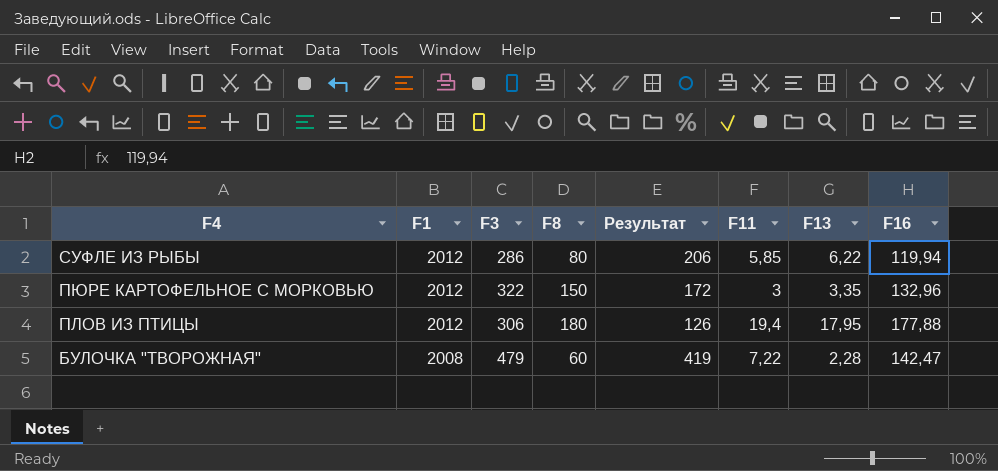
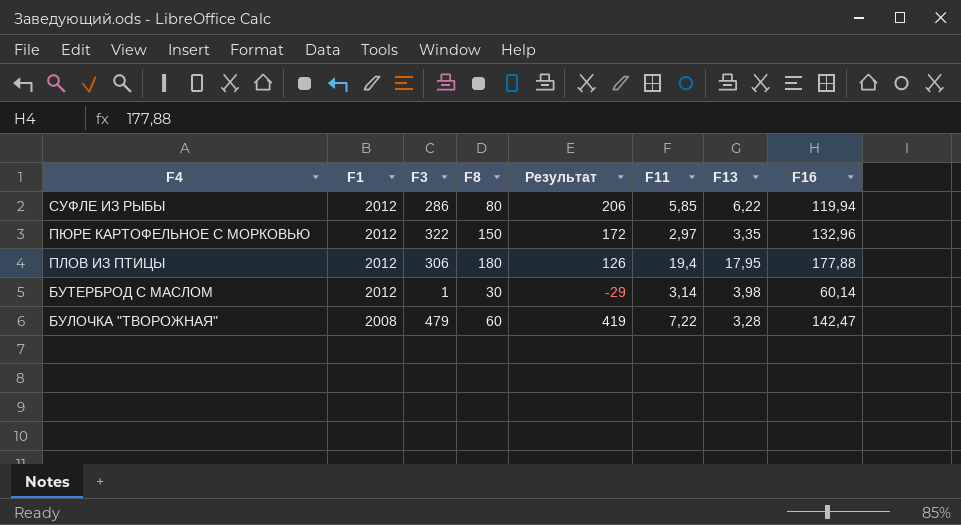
ПЮРЕ КАРТОФЕЛЬНОЕ С МОРКОВЬЮ | F11: 3 -> 2,97
row БУТЕРБРОД С МАСЛОМ: none -> 2012 | 1 | 30 | -29 | 3,14 | 3,98 | 60,14
БУЛОЧКА "ТВОРОЖНАЯ" | F13: 2,28 -> 3,28

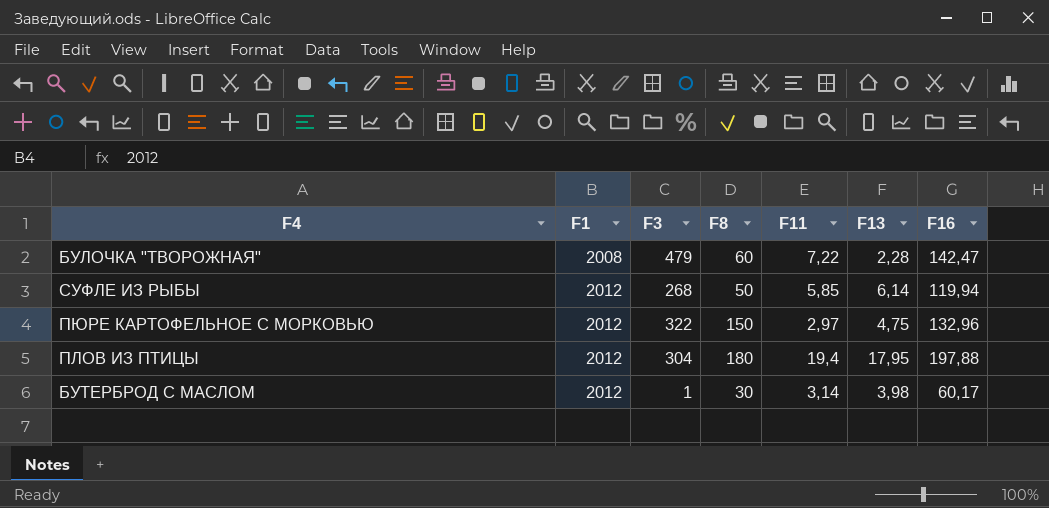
row order: F4 descending -> F1 ascending
column Результат | formula: [F3] - [F8] -> none
БУЛОЧКА "ТВОРОЖНАЯ" | F13: 3,28 -> 2,28
СУФЛЕ ИЗ РЫБЫ | F3: 286 -> 268
СУФЛЕ ИЗ РЫБЫ | F8: 80 -> 50
СУФЛЕ ИЗ РЫБЫ | F13: 6,22 -> 6,14
ПЮРЕ КАРТОФЕЛЬНОЕ С МОРКОВЬЮ | F13: 3,35 -> 4,75
ПЛОВ ИЗ ПТИЦЫ | F3: 306 -> 304
ПЛОВ ИЗ ПТИЦЫ | F16: 177,88 -> 197,88
БУТЕРБРОД С МАСЛОМ | F16: 60,14 -> 60,17

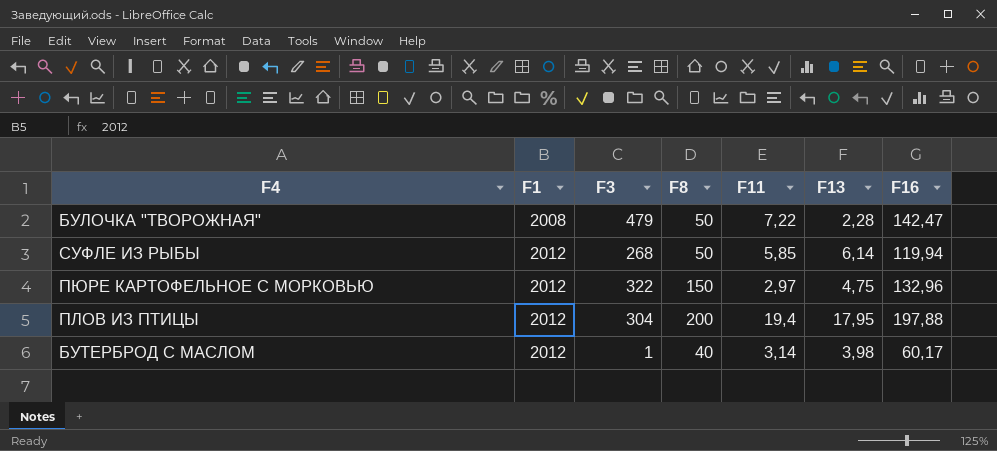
БУЛОЧКА "ТВОРОЖНАЯ" | F8: 60 -> 50
ПЛОВ ИЗ ПТИЦЫ | F8: 180 -> 200
БУТЕРБРОД С МАСЛОМ | F8: 30 -> 40

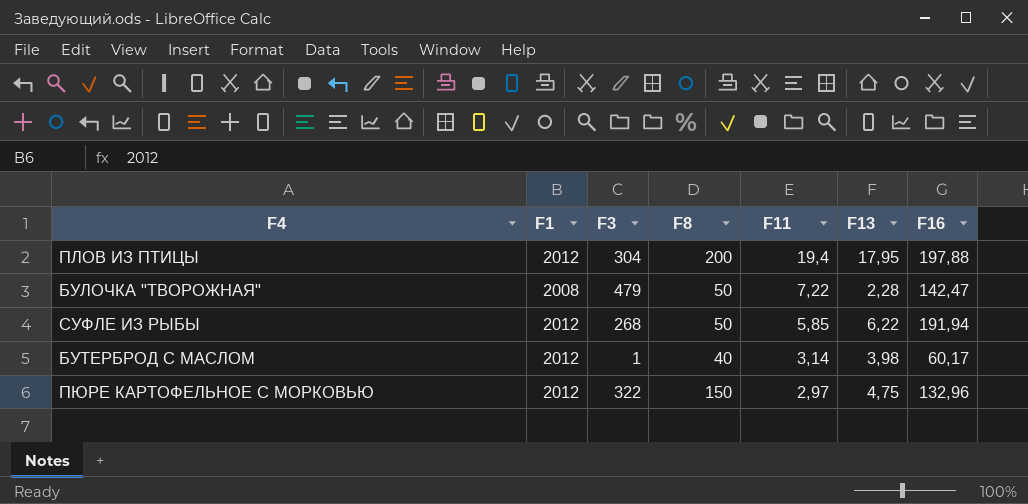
row order: F1 ascending -> F11 descending
СУФЛЕ ИЗ РЫБЫ | F13: 6,14 -> 6,22
СУФЛЕ ИЗ РЫБЫ | F16: 119,94 -> 191,94

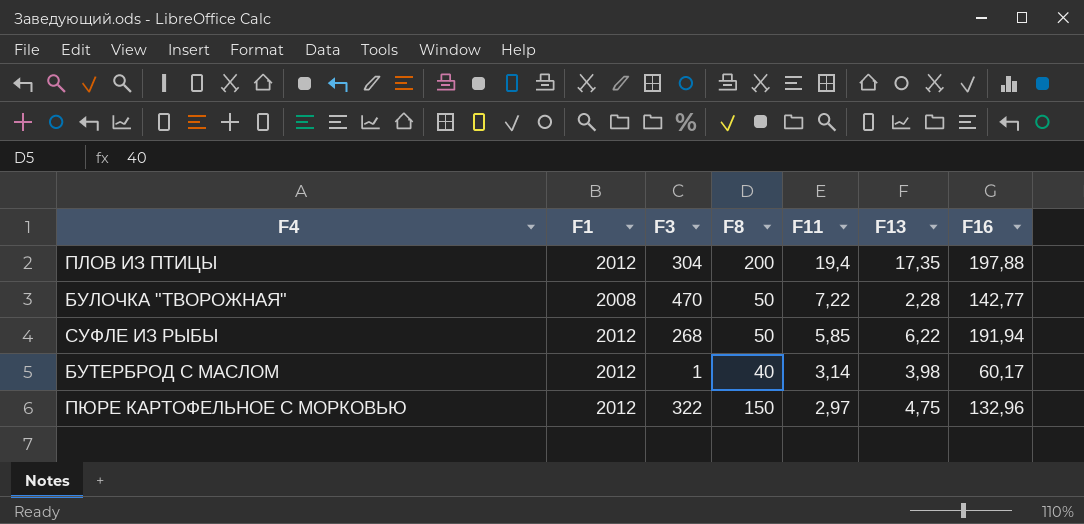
ПЛОВ ИЗ ПТИЦЫ | F13: 17,95 -> 17,35
БУЛОЧКА "ТВОРОЖНАЯ" | F3: 479 -> 470
БУЛОЧКА "ТВОРОЖНАЯ" | F16: 142,47 -> 142,77

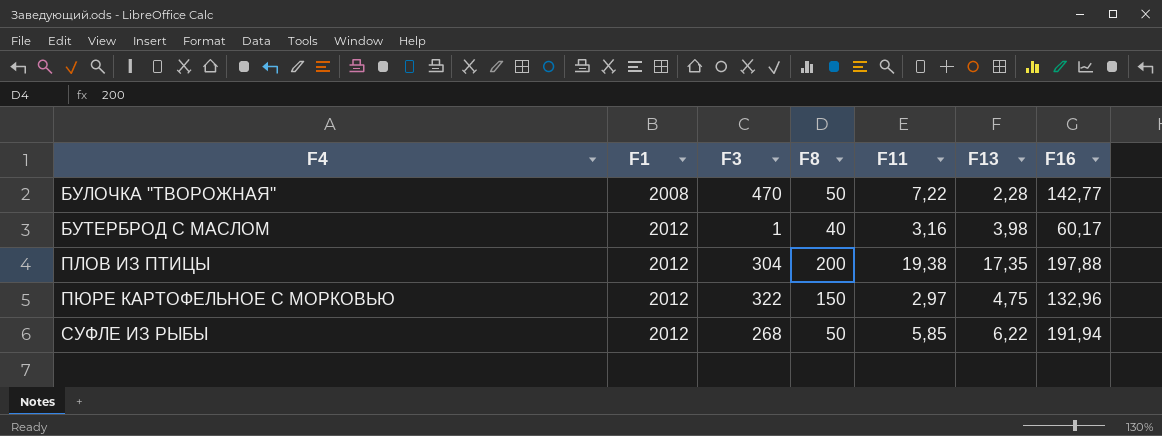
row order: F11 descending -> F4 ascending
БУТЕРБРОД С МАСЛОМ | F11: 3,14 -> 3,16
ПЛОВ ИЗ ПТИЦЫ | F11: 19,4 -> 19,38

